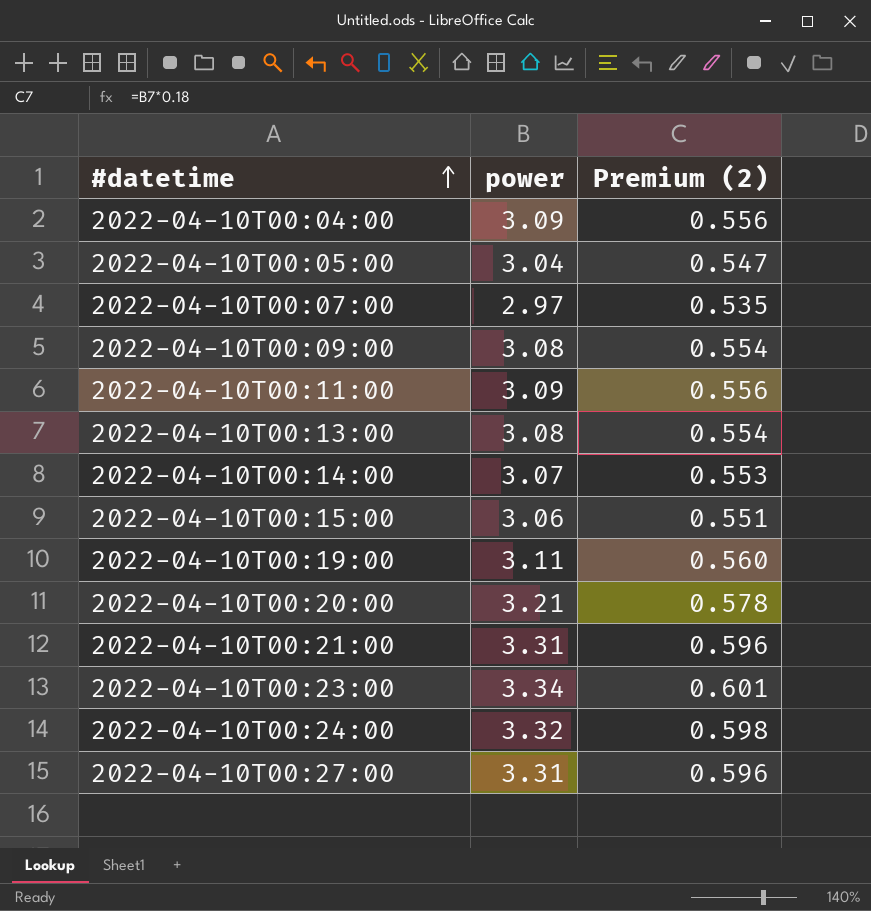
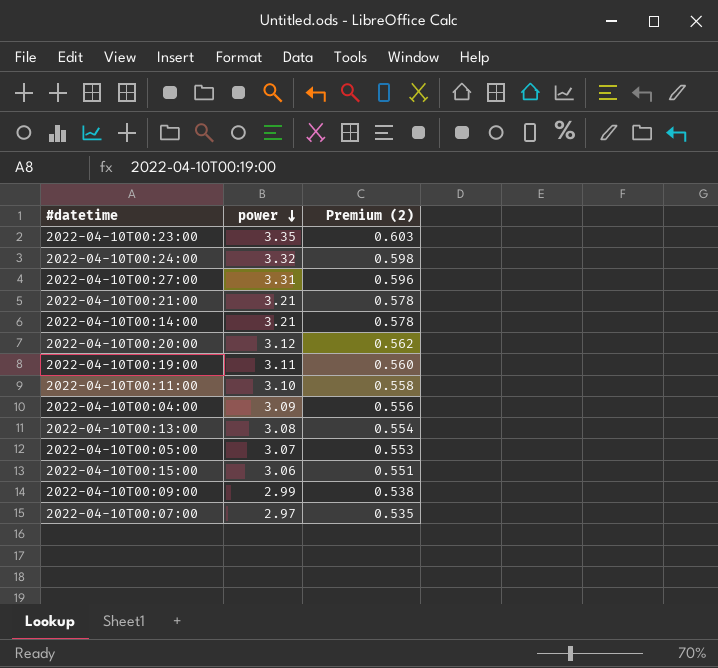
row order: #datetime ascending -> power descending
2022-04-10T00:23:00 | power: 3.34 -> 3.35
2022-04-10T00:23:00 | Premium (2): 0.601 -> 0.603
2022-04-10T00:21:00 | power: 3.31 -> 3.21
2022-04-10T00:21:00 | Premium (2): 0.596 -> 0.578
2022-04-10T00:14:00 | power: 3.07 -> 3.21
2022-04-10T00:14:00 | Premium (2): 0.553 -> 0.578
2022-04-10T00:20:00 | power: 3.21 -> 3.12
2022-04-10T00:20:00 | Premium (2): 0.578 -> 0.562
2022-04-10T00:11:00 | power: 3.09 -> 3.10
2022-04-10T00:11:00 | Premium (2): 0.556 -> 0.558
2022-04-10T00:05:00 | power: 3.04 -> 3.07
2022-04-10T00:05:00 | Premium (2): 0.547 -> 0.553
2022-04-10T00:09:00 | power: 3.08 -> 2.99
2022-04-10T00:09:00 | Premium (2): 0.554 -> 0.538

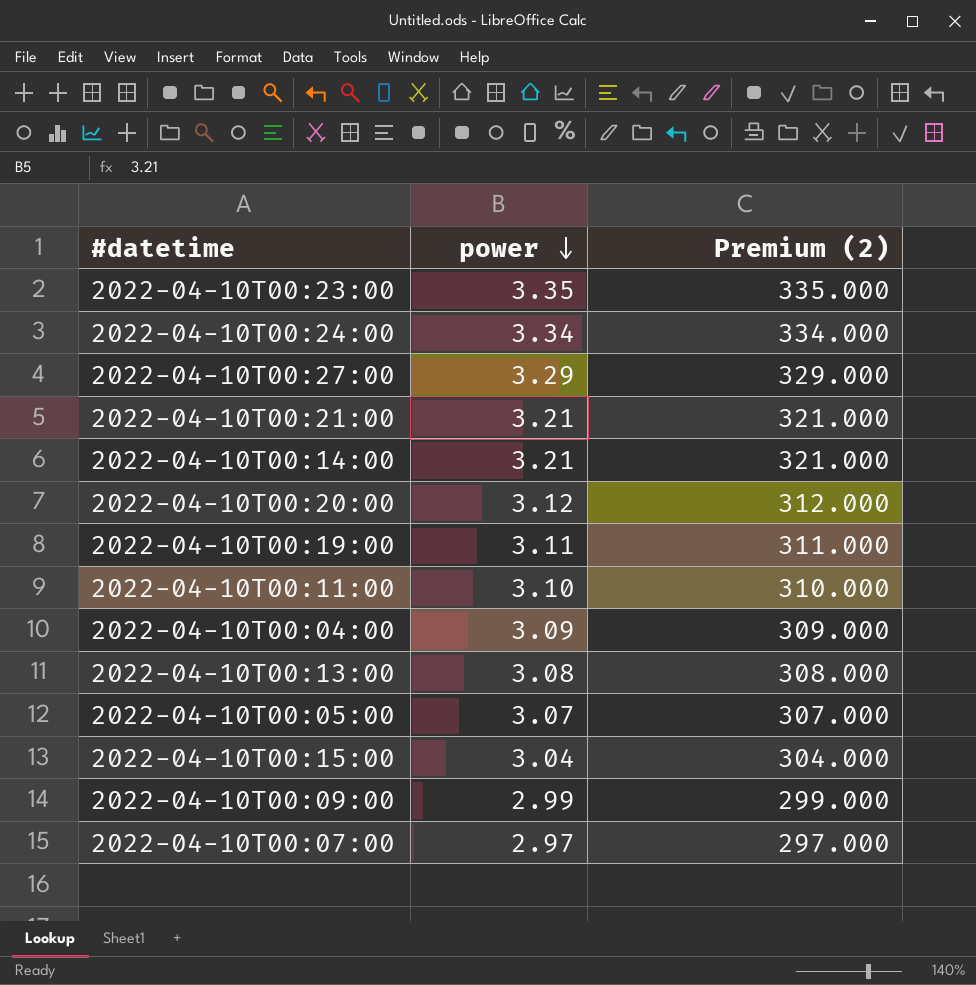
column Premium (2) | formula: [power] * 0.18 -> [power] * 100
2022-04-10T00:24:00 | power: 3.32 -> 3.34
2022-04-10T00:27:00 | power: 3.31 -> 3.29
2022-04-10T00:15:00 | power: 3.06 -> 3.04

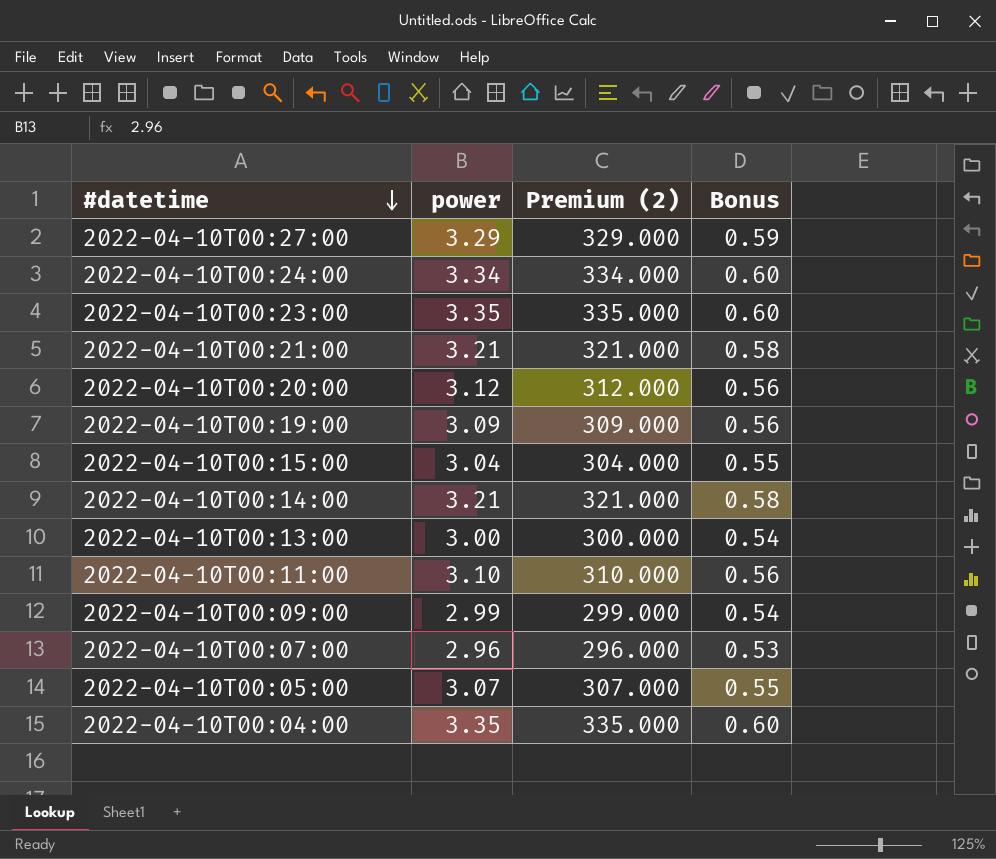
row order: power descending -> #datetime descending
column Bonus | formula: none -> [power] * 0.18
2022-04-10T00:19:00 | power: 3.11 -> 3.09
2022-04-10T00:19:00 | Premium (2): 311.000 -> 309.000
2022-04-10T00:13:00 | power: 3.08 -> 3.00
2022-04-10T00:13:00 | Premium (2): 308.000 -> 300.000
2022-04-10T00:07:00 | power: 2.97 -> 2.96
2022-04-10T00:07:00 | Premium (2): 297.000 -> 296.000
2022-04-10T00:04:00 | power: 3.09 -> 3.35
2022-04-10T00:04:00 | Premium (2): 309.000 -> 335.000

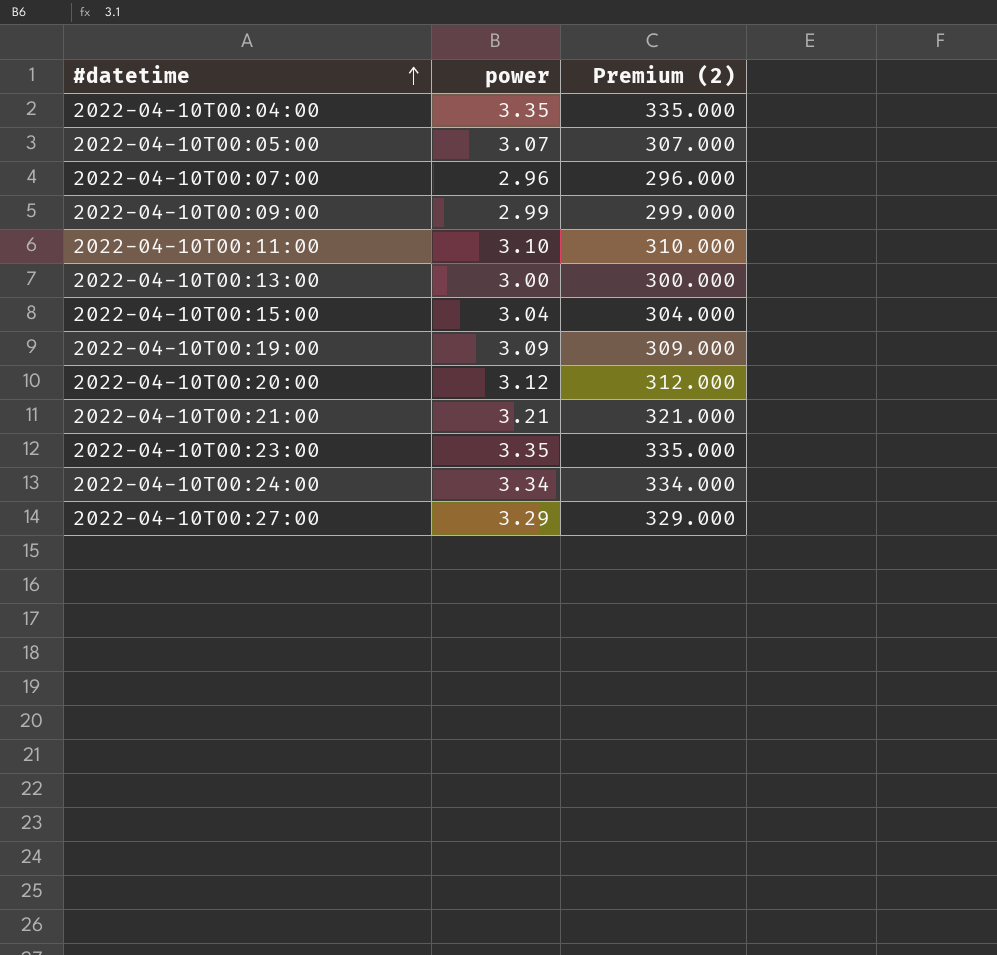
row order: #datetime descending -> #datetime ascending
column Bonus | formula: [power] * 0.18 -> none
row 2022-04-10T00:14:00: 3.21 | 321.000 | 0.58 -> none

